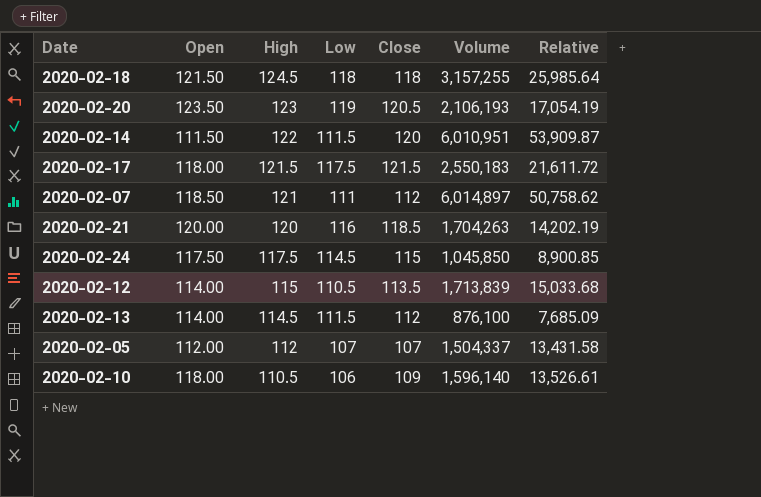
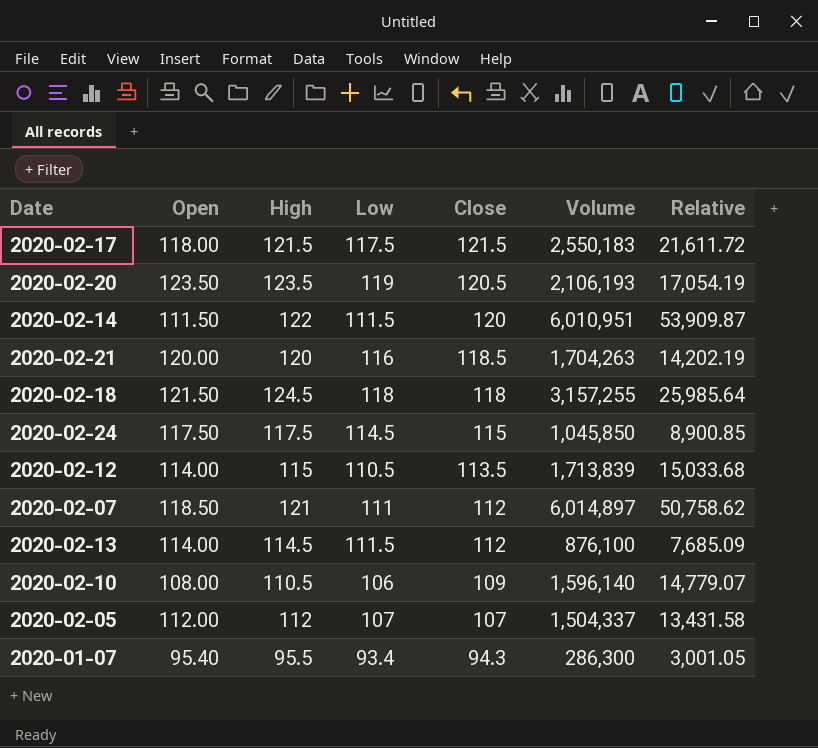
row order: High descending -> Close descending
2020-02-20 | High: 123 -> 123.5
2020-02-10 | Open: 118.00 -> 108.00
2020-02-10 | Relative: 13,526.61 -> 14,779.07
row 2020-01-07: none -> 95.40 | 95.5 | 93.4 | 94.3 | 286,300 | 3,001.05

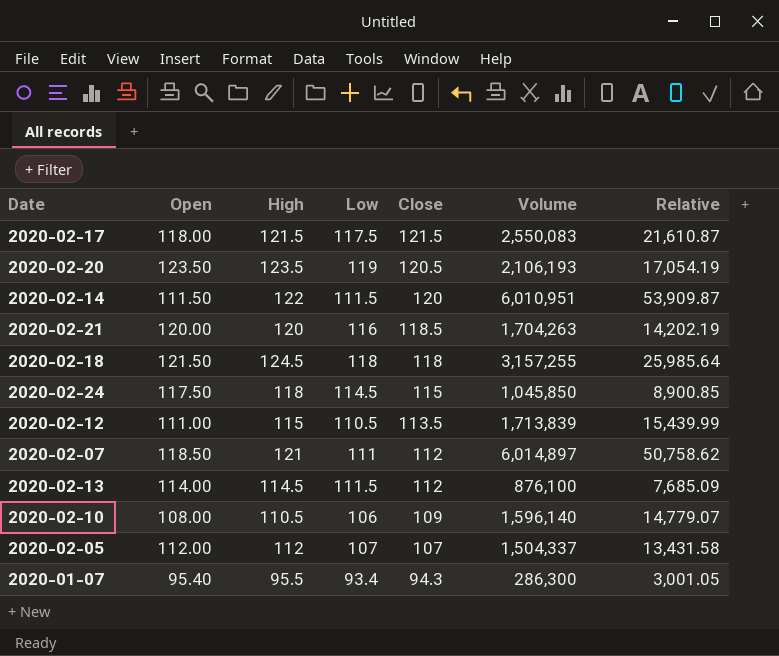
2020-02-17 | Volume: 2,550,183 -> 2,550,083
2020-02-17 | Relative: 21,611.72 -> 21,610.87
2020-02-24 | High: 117.5 -> 118
2020-02-12 | Open: 114.00 -> 111.00
2020-02-12 | Relative: 15,033.68 -> 15,439.99

